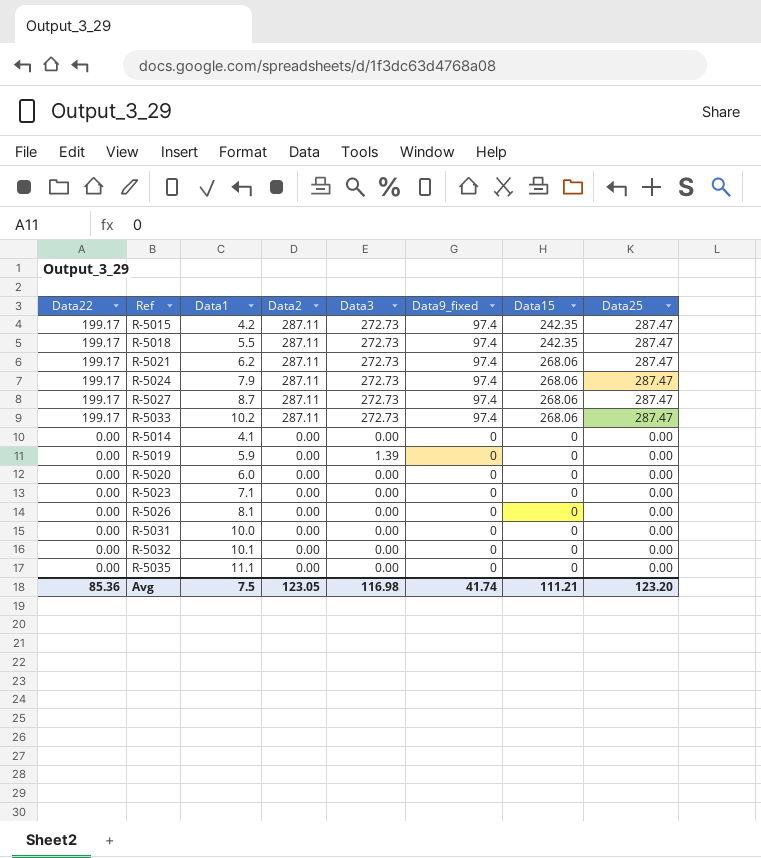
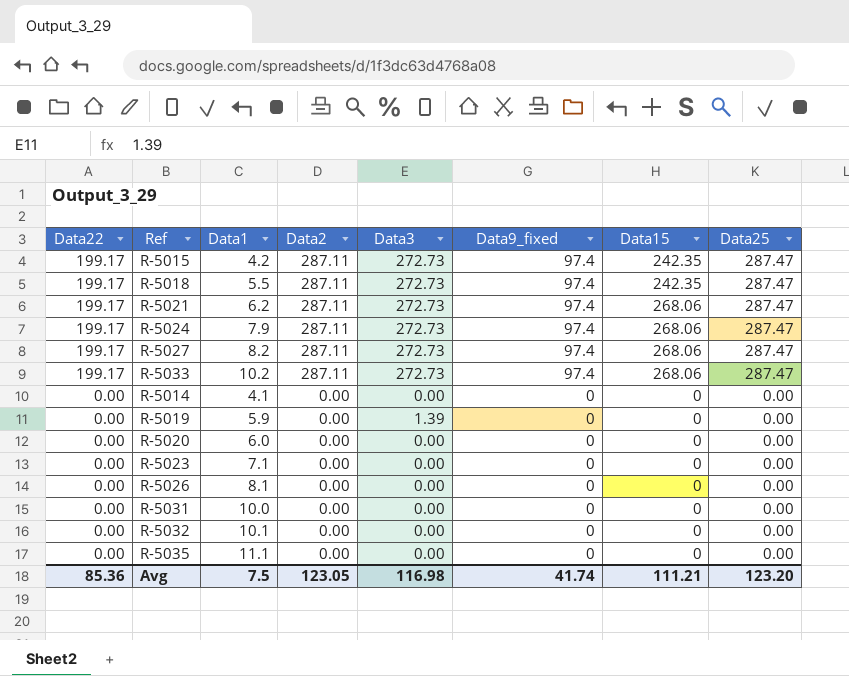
R-5027 | Data1: 8.7 -> 8.2

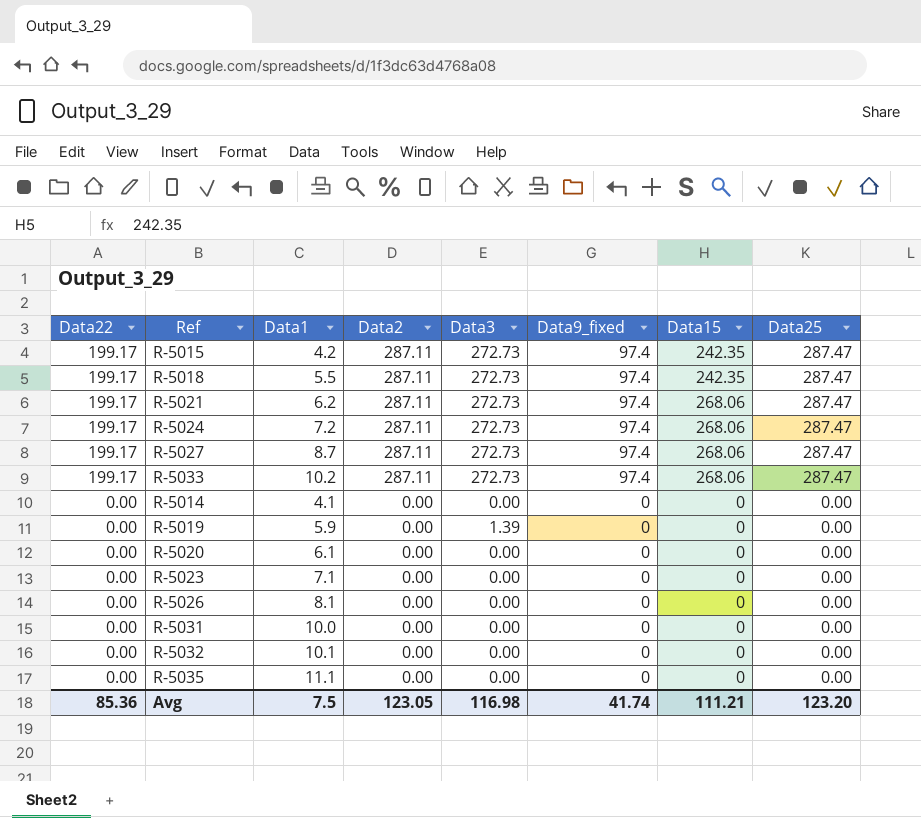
R-5024 | Data1: 7.9 -> 7.2
R-5027 | Data1: 8.2 -> 8.7
R-5020 | Data1: 6.0 -> 6.1

